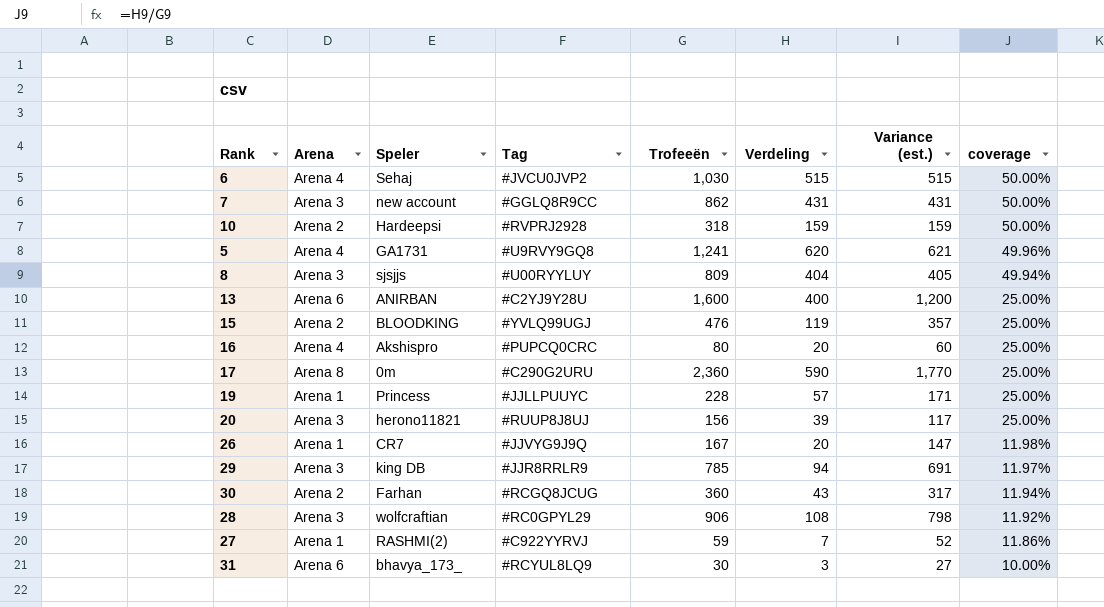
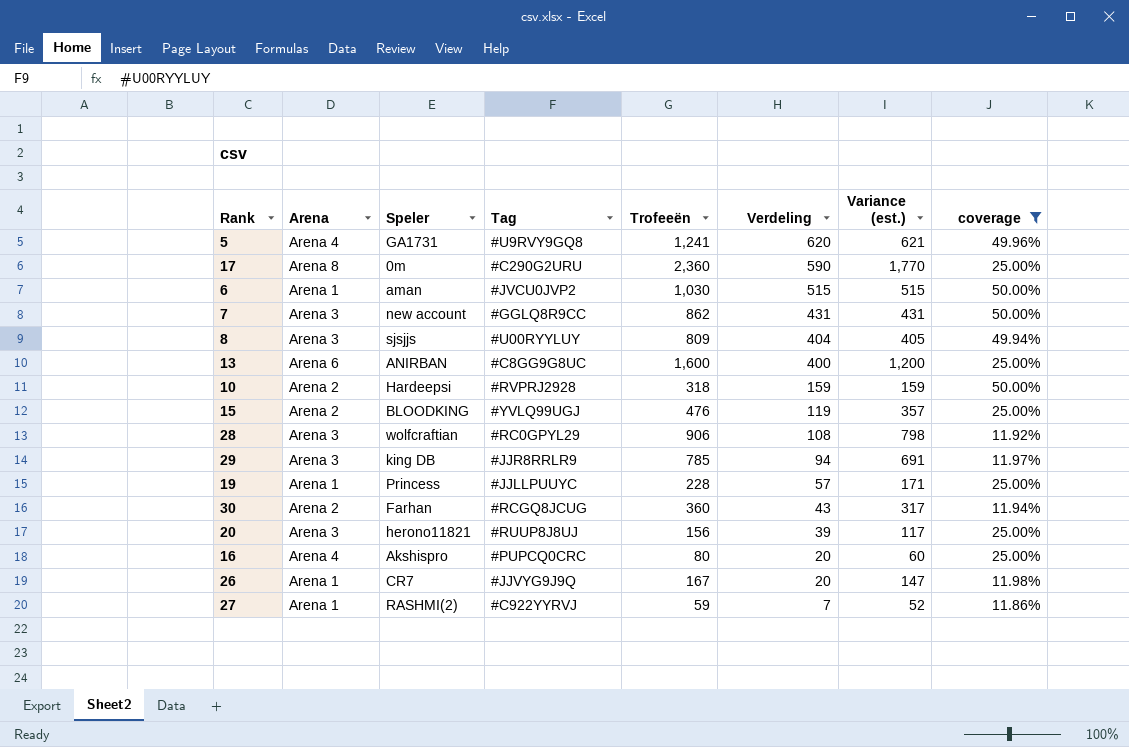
filter: none -> coverage != 10.00%
row order: coverage descending -> Verdeling descending
6 | Arena: Arena 4 -> Arena 1
6 | Speler: Sehaj -> aman
13 | Tag: #C2YJ9Y28U -> #C8GG9G8UC

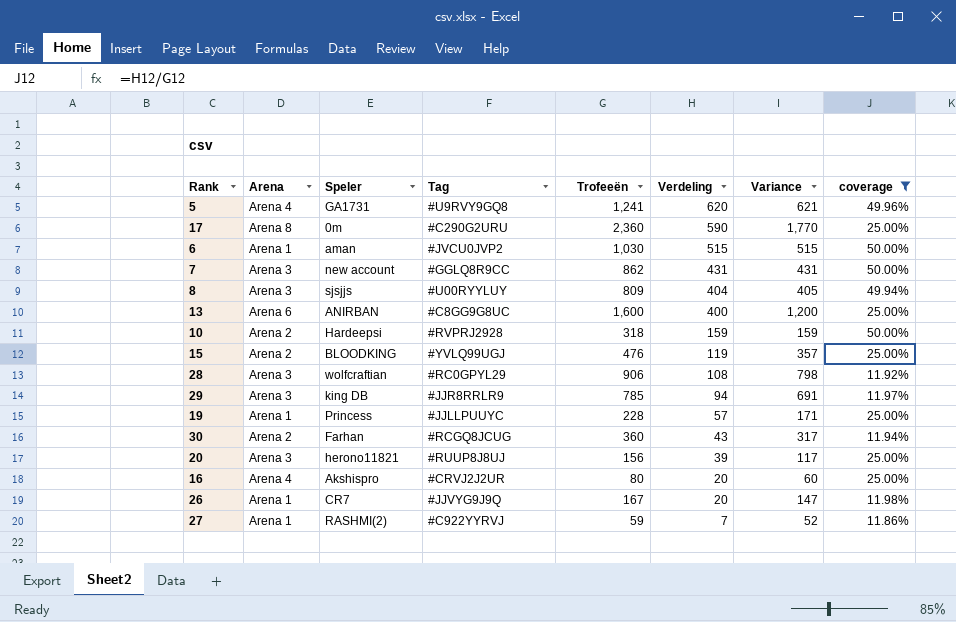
column name: Variance (est.) -> Variance
16 | Tag: #PUPCQ0CRC -> #CRVJ2J2UR

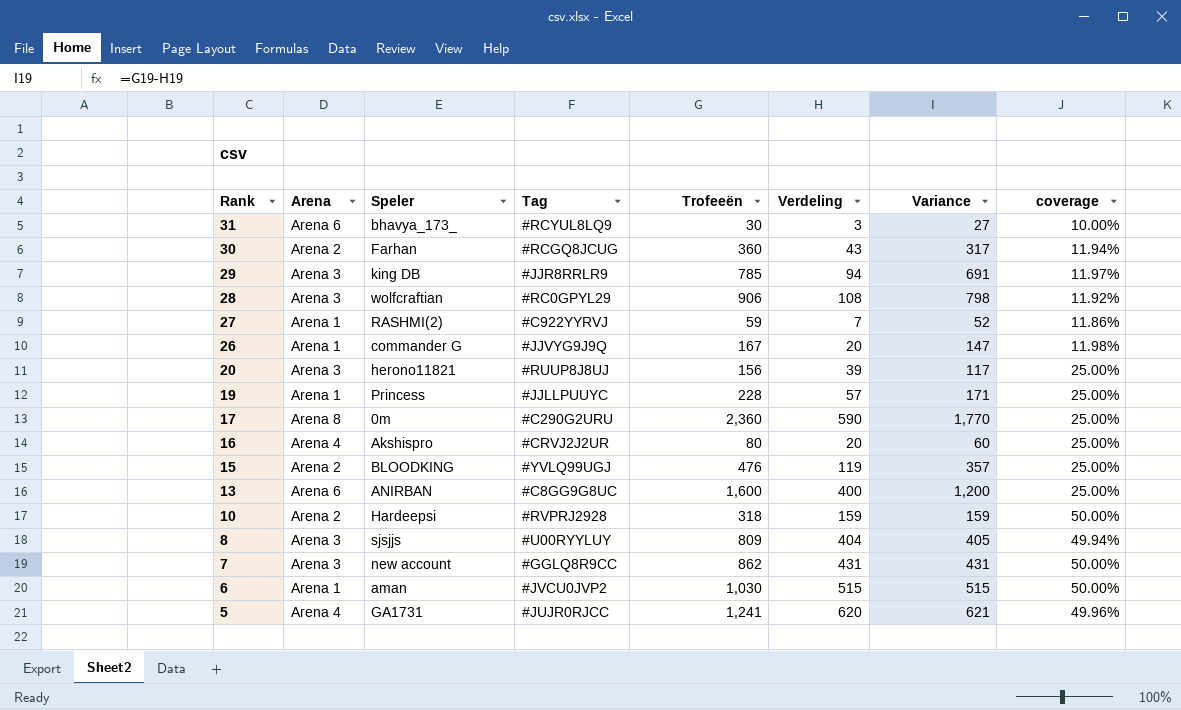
filter: coverage != 10.00% -> none
row order: Verdeling descending -> Rank descending
26 | Speler: CR7 -> commander G
5 | Tag: #U9RVY9GQ8 -> #JUJR0RJCC

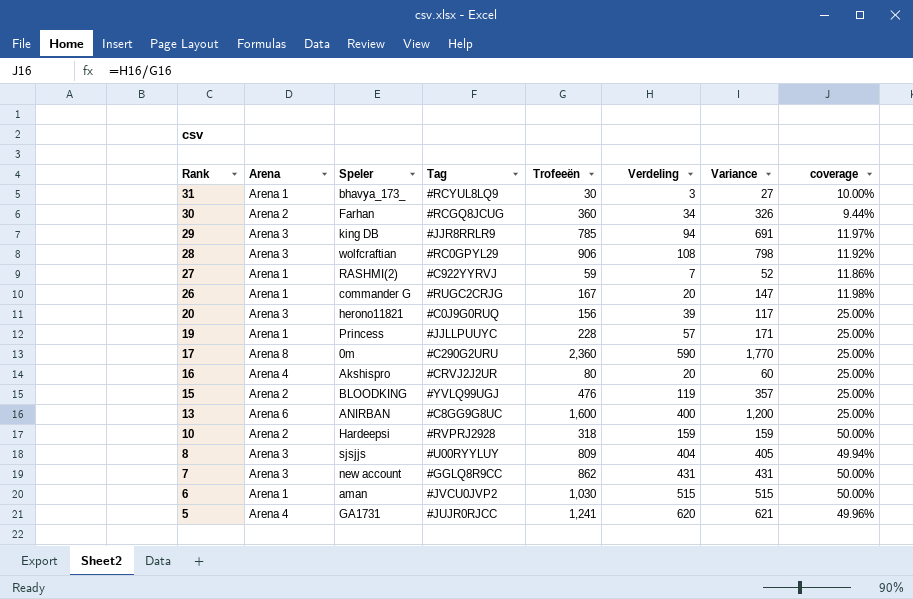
31 | Arena: Arena 6 -> Arena 1
30 | Verdeling: 43 -> 34
30 | Variance: 317 -> 326
30 | coverage: 11.94% -> 9.44%
26 | Tag: #JJVYG9J9Q -> #RUGC2CRJG
20 | Tag: #RUUP8J8UJ -> #C0J9G0RUQ

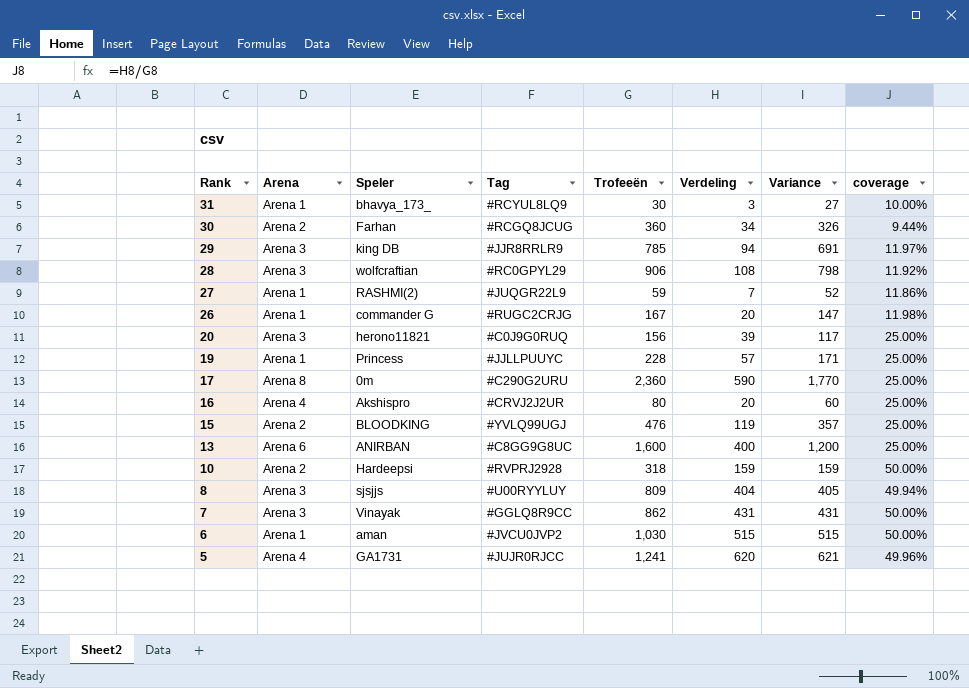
27 | Tag: #C922YYRVJ -> #JUQGR22L9
7 | Speler: new account -> Vinayak

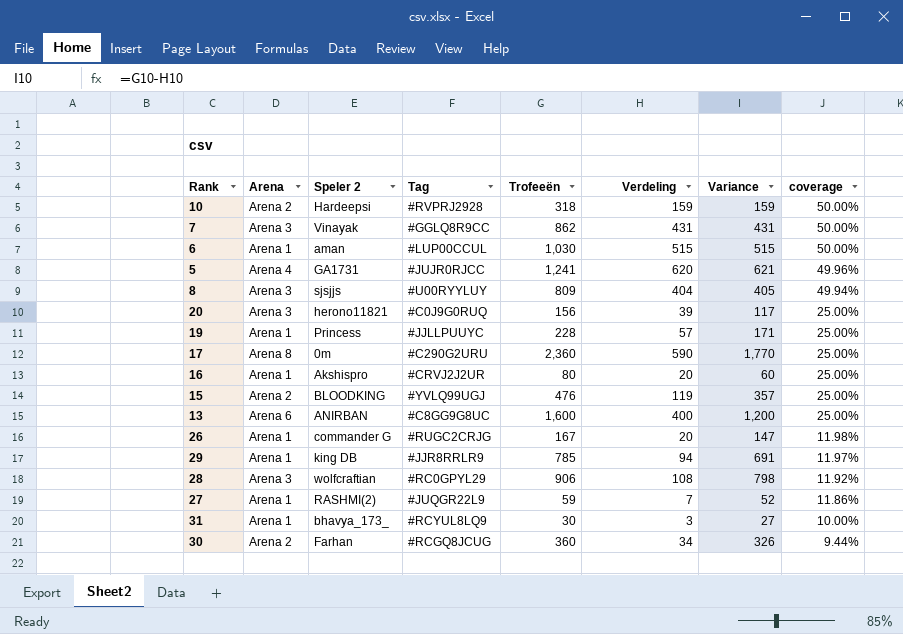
row order: Rank descending -> coverage descending
column name: Speler -> Speler 2
6 | Tag: #JVCU0JVP2 -> #LUP00CCUL
16 | Arena: Arena 4 -> Arena 1
29 | Arena: Arena 3 -> Arena 1

